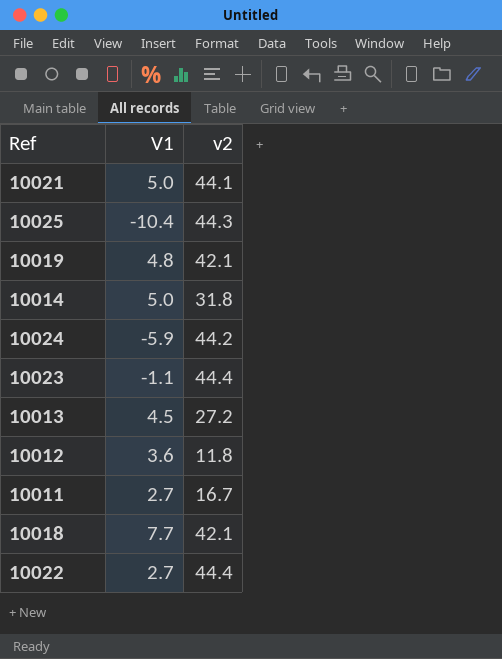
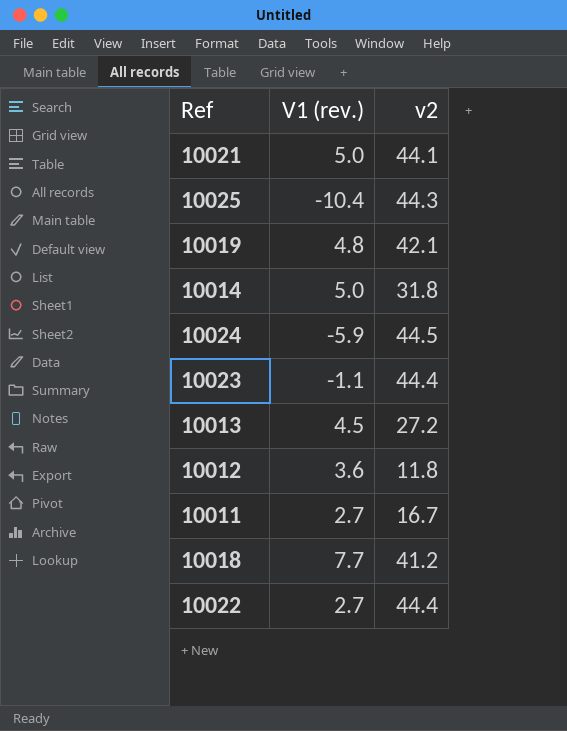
column name: V1 -> V1 (rev.)
10024 | v2: 44.2 -> 44.5
10018 | v2: 42.1 -> 41.2

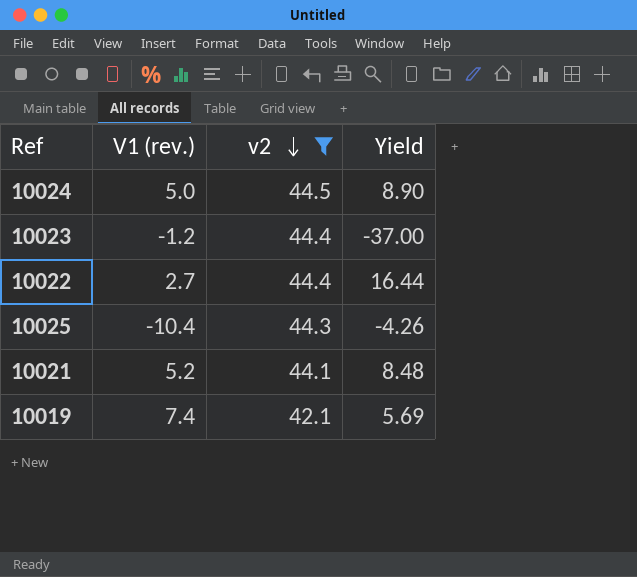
filter: none -> v2 >= 42.1
row order: none -> v2 descending
column Yield | formula: none -> [v2] / [V1 (rev.)]
10024 | V1 (rev.): -5.9 -> 5.0
10023 | V1 (rev.): -1.1 -> -1.2
10021 | V1 (rev.): 5.0 -> 5.2
10019 | V1 (rev.): 4.8 -> 7.4

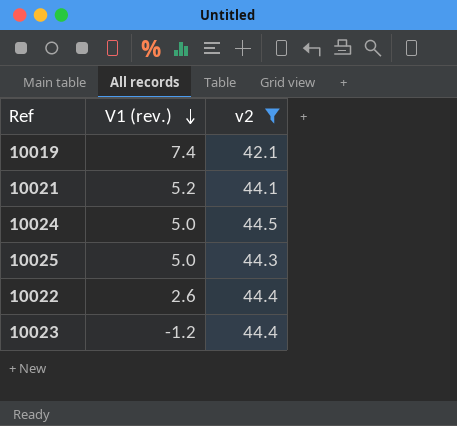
row order: v2 descending -> V1 (rev.) descending
column Yield | formula: [v2] / [V1 (rev.)] -> none
10025 | V1 (rev.): -10.4 -> 5.0
10022 | V1 (rev.): 2.7 -> 2.6

